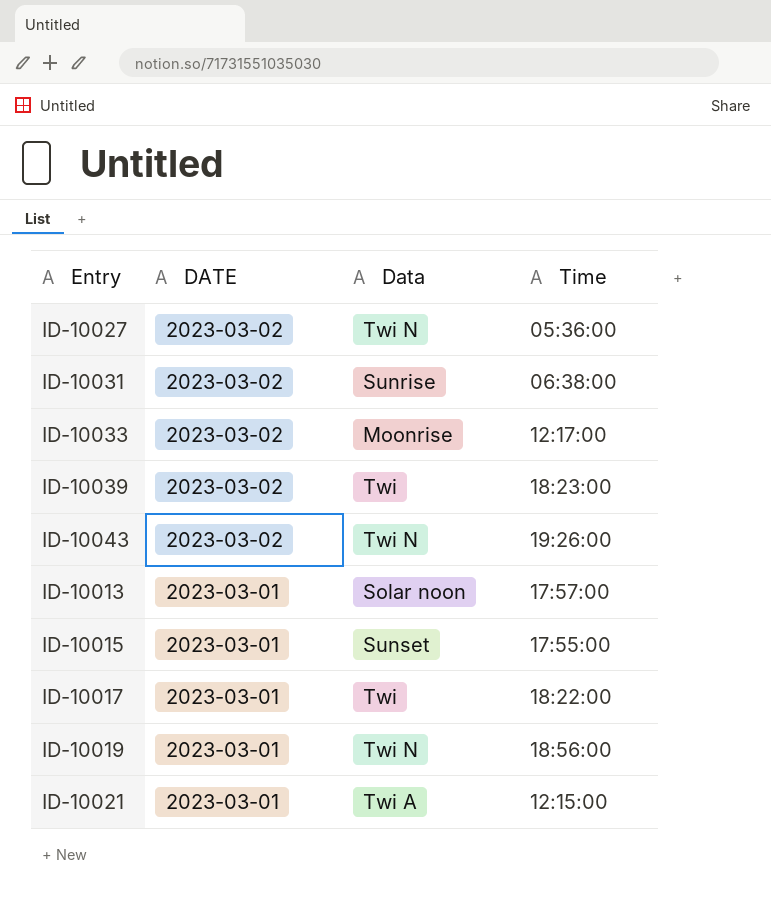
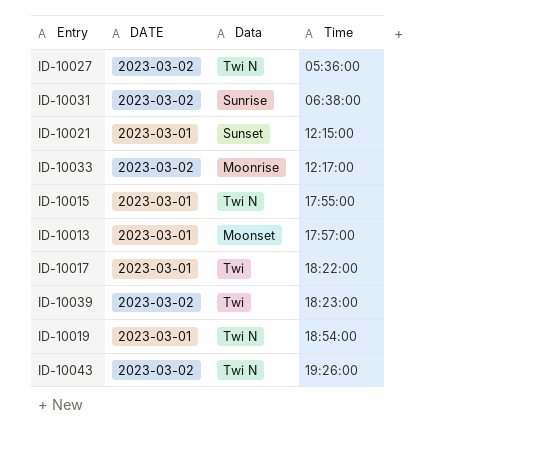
row order: DATE descending -> Time ascending
ID-10021 | Data: Twi A -> Sunset
ID-10015 | Data: Sunset -> Twi N
ID-10013 | Data: Solar noon -> Moonset
ID-10019 | Time: 18:56:00 -> 18:54:00

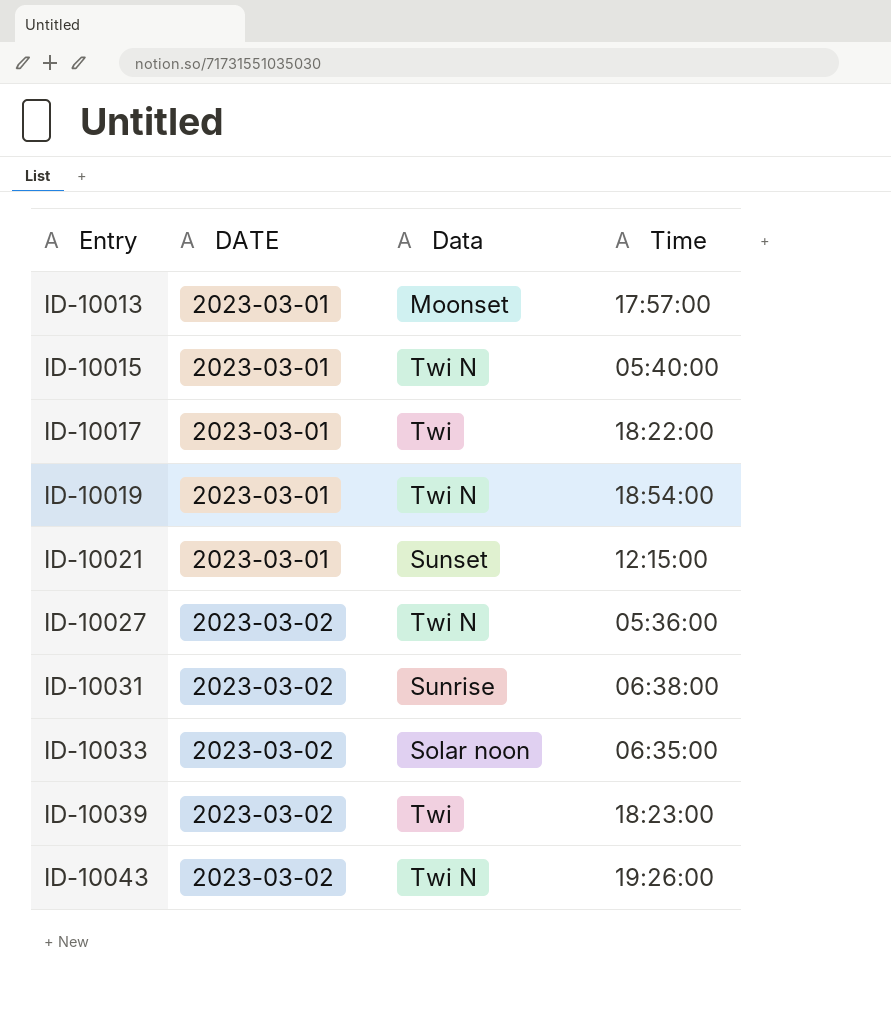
row order: Time ascending -> Entry ascending
ID-10015 | Time: 17:55:00 -> 05:40:00
ID-10033 | Data: Moonrise -> Solar noon
ID-10033 | Time: 12:17:00 -> 06:35:00

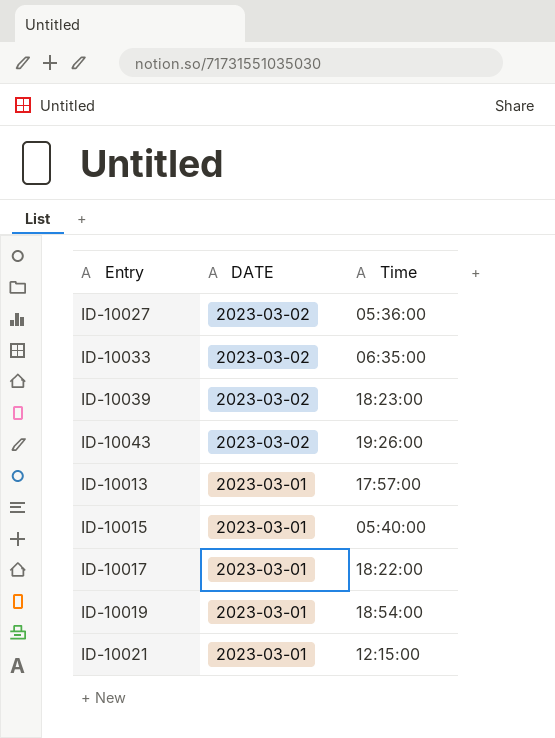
row order: Entry ascending -> DATE descending
column Data | position: 3 -> none
row ID-10031: 2023-03-02 | Sunrise | 06:38:00 -> none

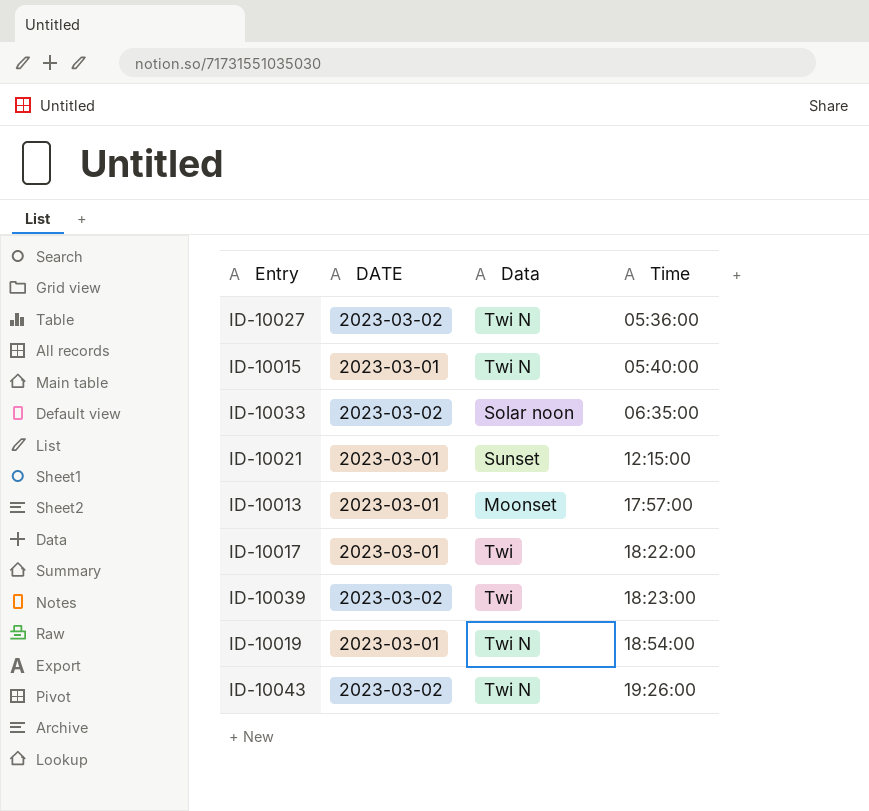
row order: DATE descending -> Time ascending
column Data | position: none -> 3

